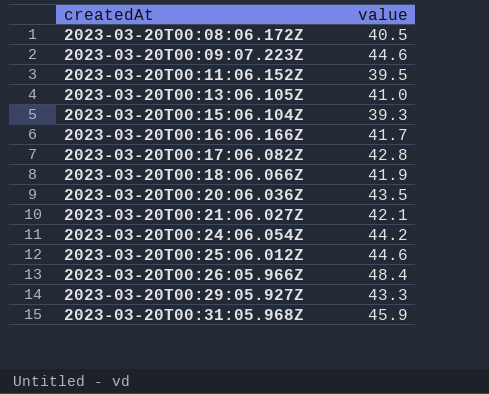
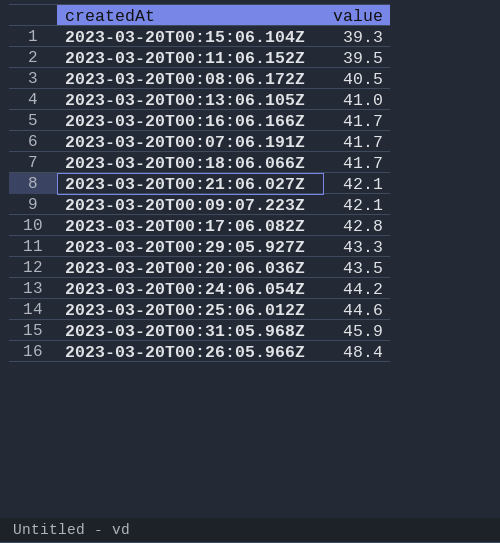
row order: createdAt ascending -> value ascending
row 2023-03-20T00:07:06.191Z: none -> 41.7
2023-03-20T00:18:06.066Z | value: 41.9 -> 41.7
2023-03-20T00:09:07.223Z | value: 44.6 -> 42.1

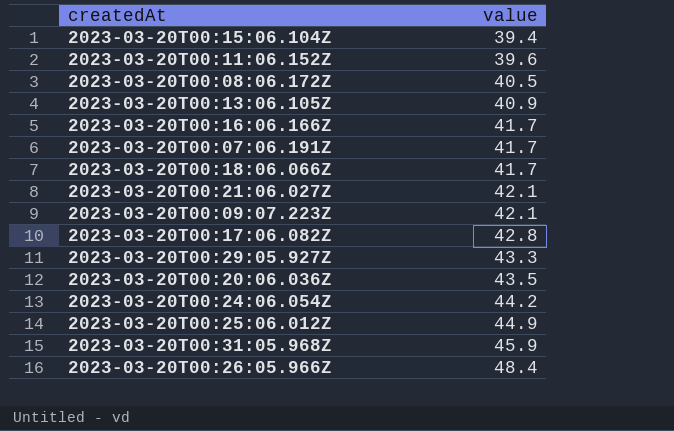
2023-03-20T00:15:06.104Z | value: 39.3 -> 39.4
2023-03-20T00:11:06.152Z | value: 39.5 -> 39.6
2023-03-20T00:13:06.105Z | value: 41.0 -> 40.9
2023-03-20T00:25:06.012Z | value: 44.6 -> 44.9

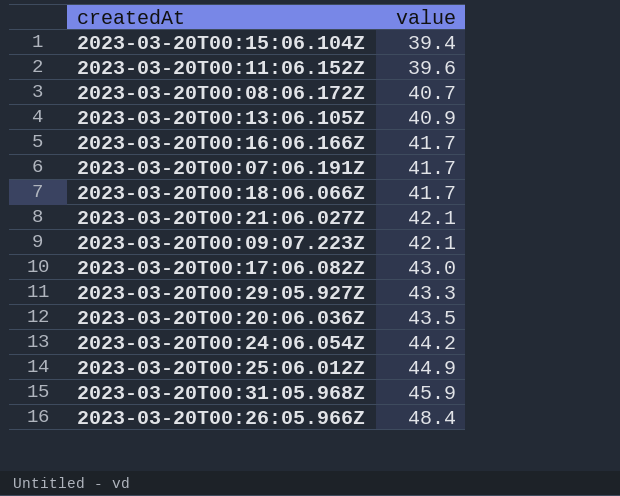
2023-03-20T00:08:06.172Z | value: 40.5 -> 40.7
2023-03-20T00:17:06.082Z | value: 42.8 -> 43.0

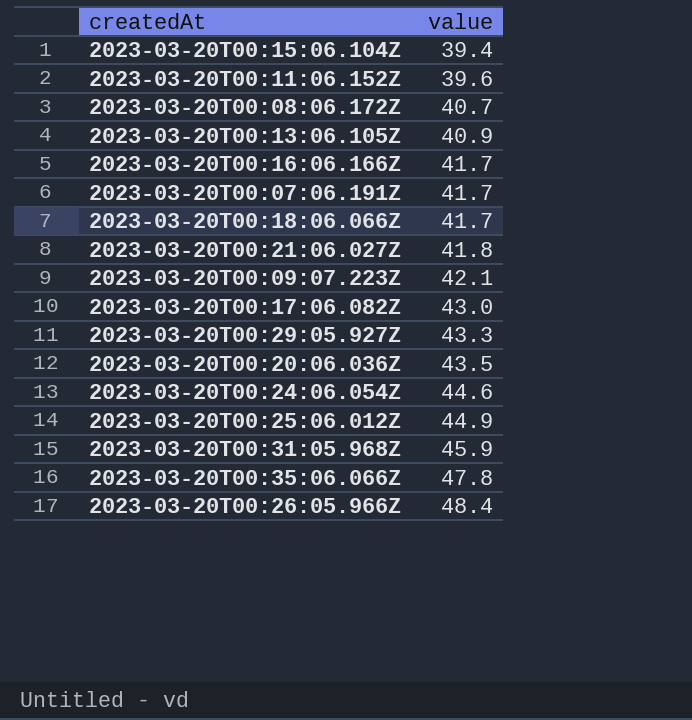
2023-03-20T00:21:06.027Z | value: 42.1 -> 41.8
2023-03-20T00:24:06.054Z | value: 44.2 -> 44.6
row 2023-03-20T00:35:06.066Z: none -> 47.8

